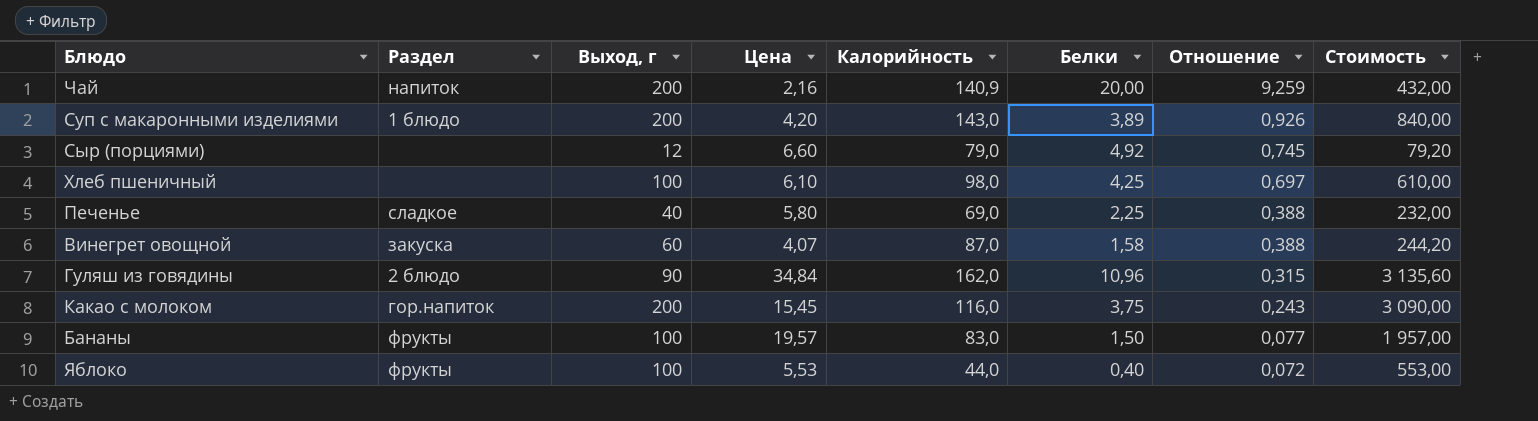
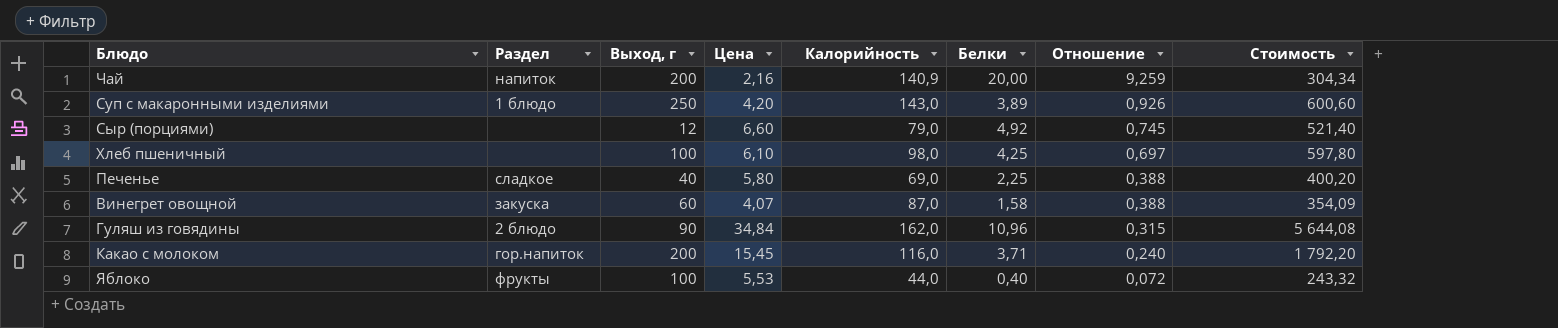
column Стоимость | formula: [Выход, г] * [Цена] -> [Цена] * [Калорийность]
row Бананы: фрукты | 100 | 19,57 | 83,0 | 1,50 | 0,077 | 1 957,00 -> none
Суп с макаронными изделиями | Выход, г: 200 -> 250
Какао с молоком | Белки: 3,75 -> 3,71
Какао с молоком | Отношение: 0,243 -> 0,240

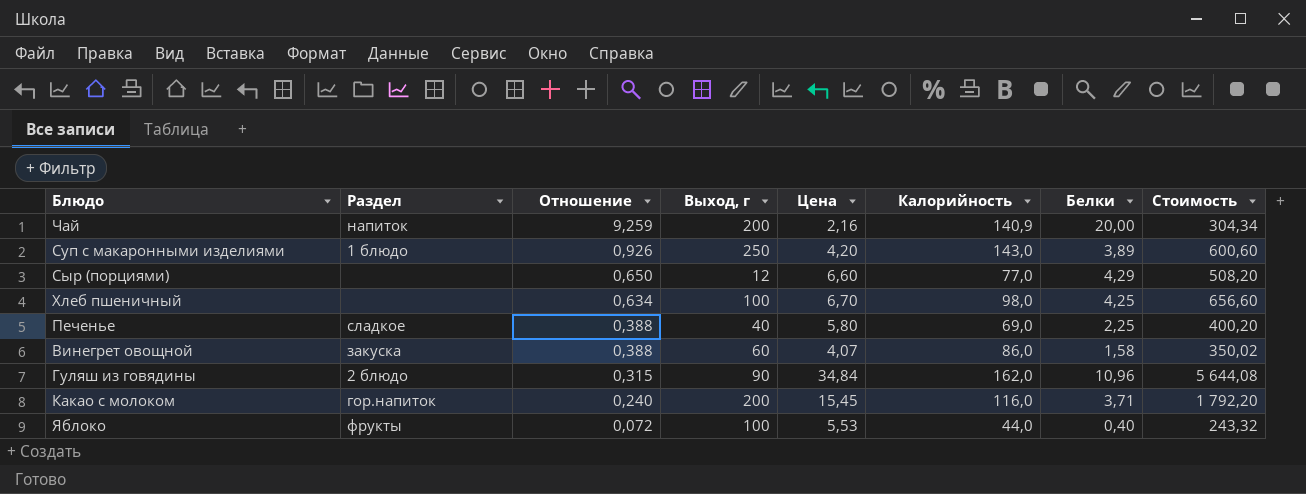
column Отношение | position: 7 -> 3
Сыр (порциями) | Отношение: 0,745 -> 0,650
Сыр (порциями) | Калорийность: 79,0 -> 77,0
Сыр (порциями) | Белки: 4,92 -> 4,29
Сыр (порциями) | Стоимость: 521,40 -> 508,20
Хлеб пшеничный | Отношение: 0,697 -> 0,634
Хлеб пшеничный | Цена: 6,10 -> 6,70
Хлеб пшеничный | Стоимость: 597,80 -> 656,60
Винегрет овощной | Калорийность: 87,0 -> 86,0
Винегрет овощной | Стоимость: 354,09 -> 350,02

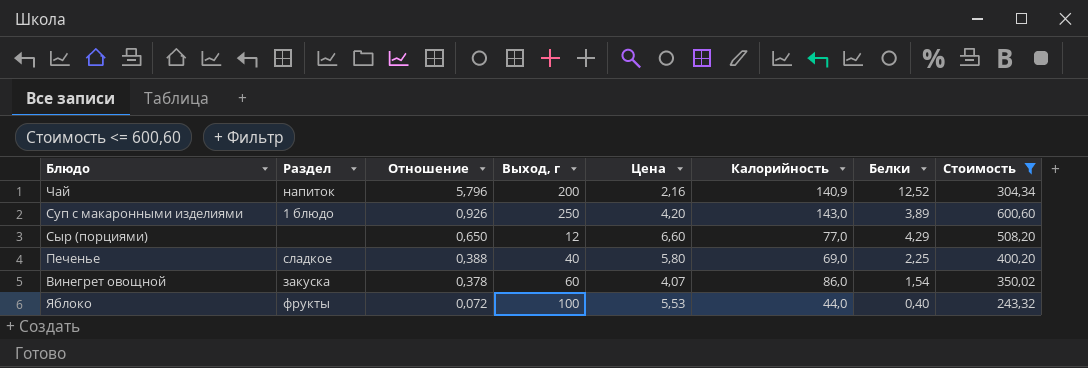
filter: none -> Стоимость <= 600,60
Чай | Отношение: 9,259 -> 5,796
Чай | Белки: 20,00 -> 12,52
Винегрет овощной | Отношение: 0,388 -> 0,378
Винегрет овощной | Белки: 1,58 -> 1,54

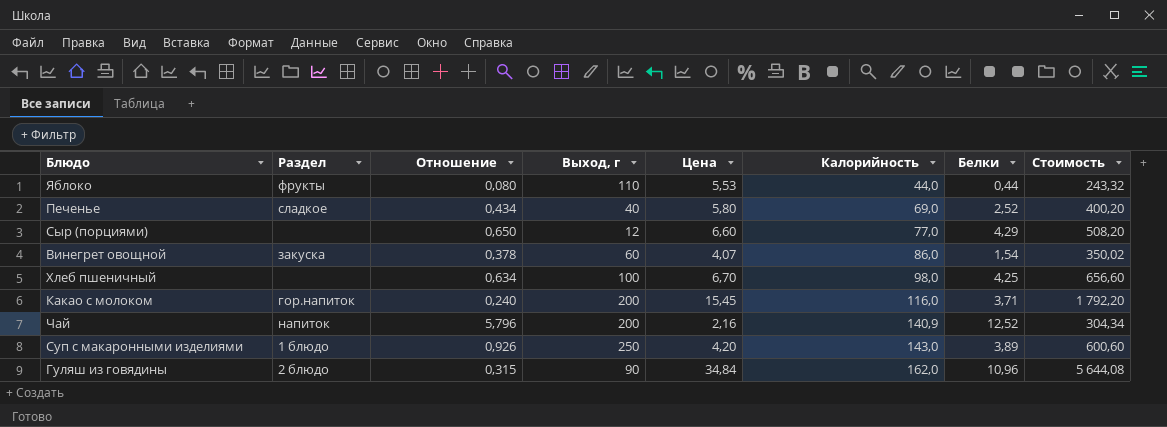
filter: Стоимость <= 600,60 -> none
row order: Отношение descending -> Калорийность ascending
Яблоко | Отношение: 0,072 -> 0,080
Яблоко | Выход, г: 100 -> 110
Яблоко | Белки: 0,40 -> 0,44
Печенье | Отношение: 0,388 -> 0,434
Печенье | Белки: 2,25 -> 2,52

